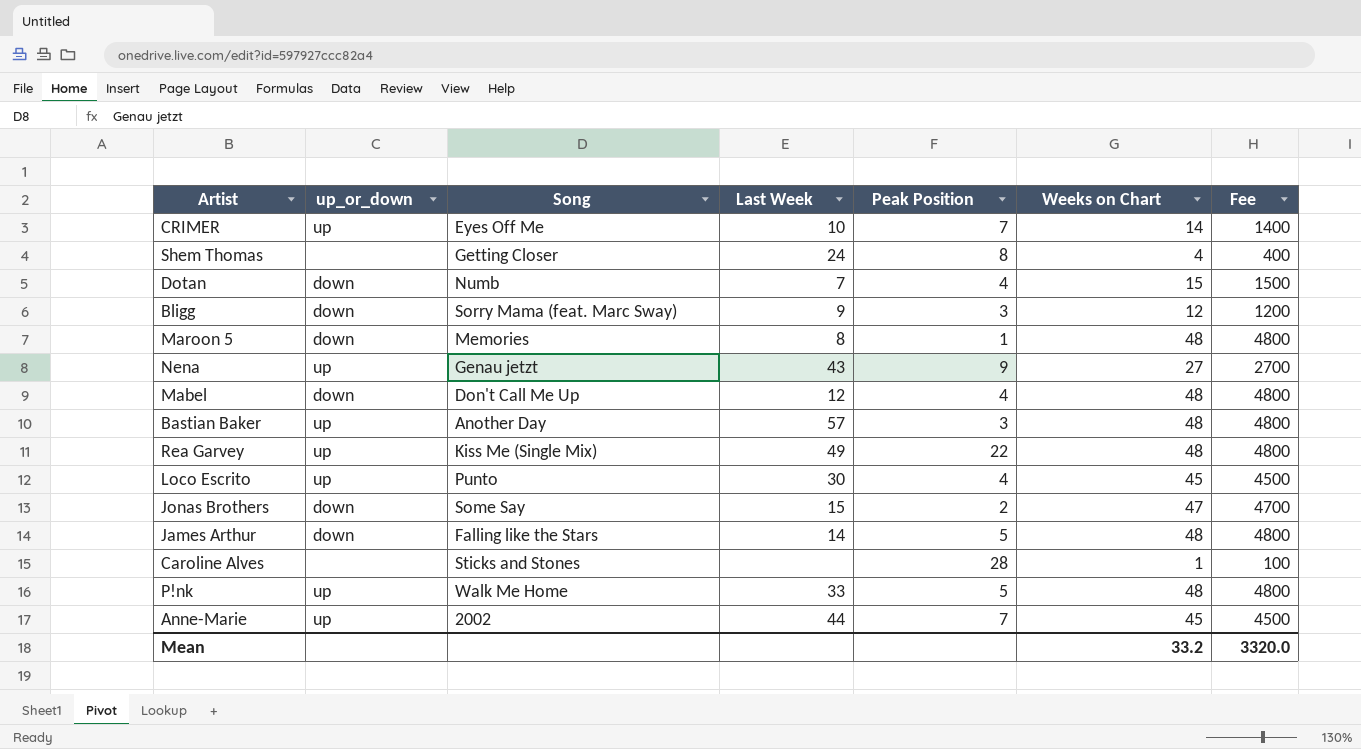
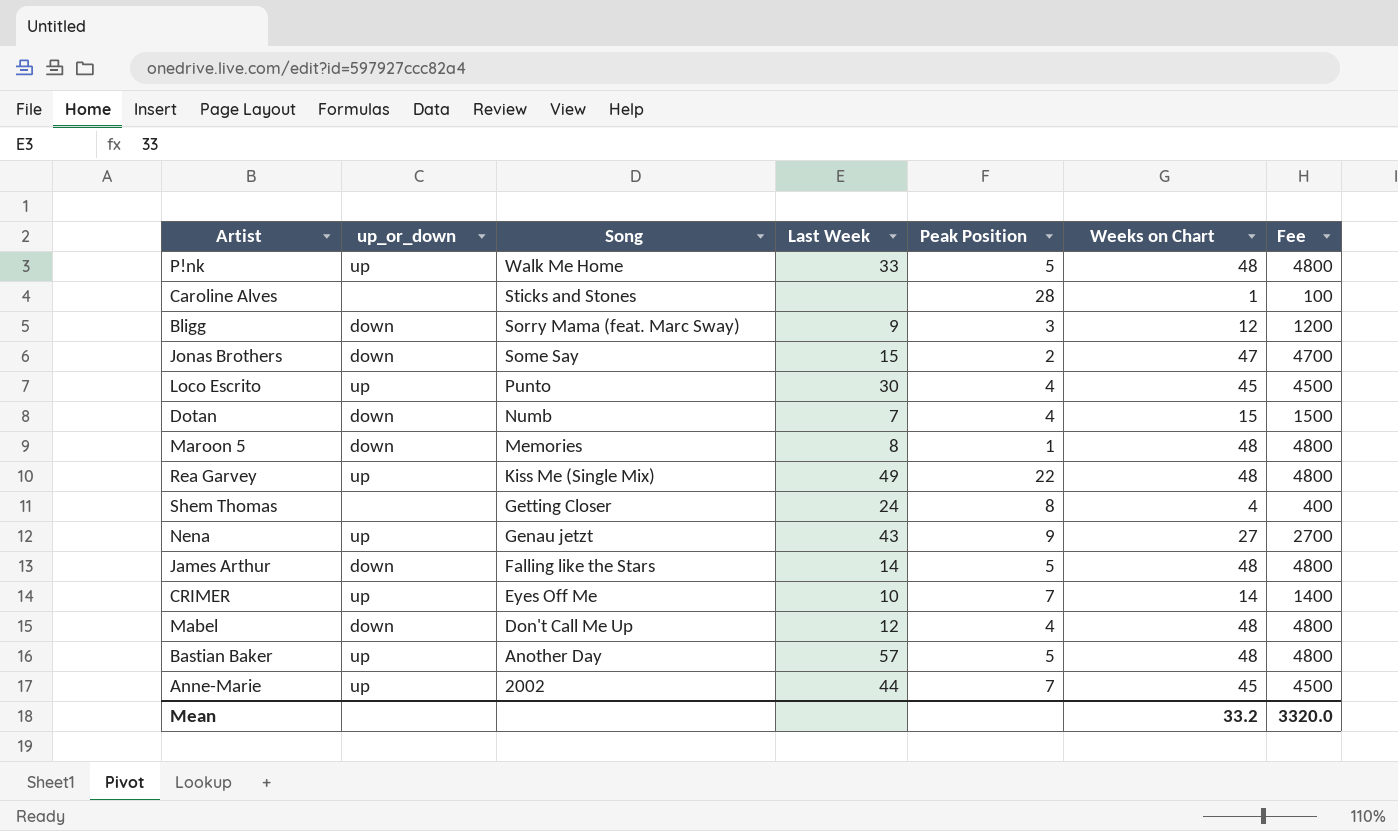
row order: none -> Song descending
Bastian Baker | Peak Position: 3 -> 5

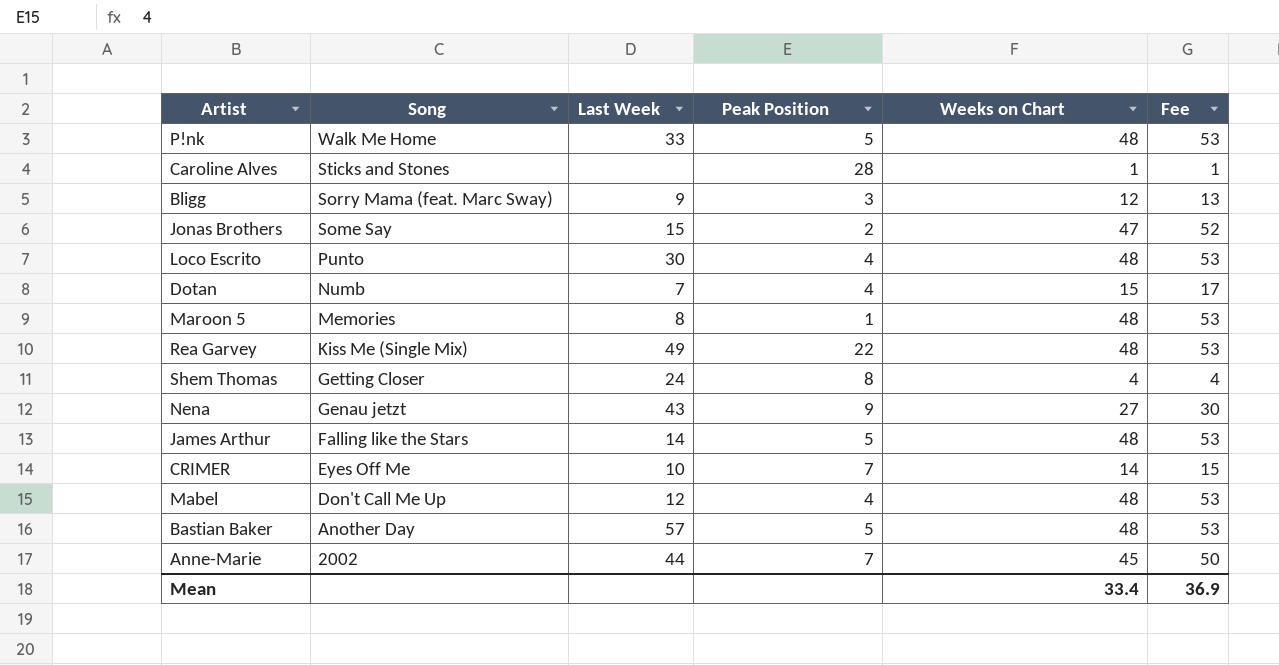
column up_or_down | position: 2 -> none
column Fee | formula: [Weeks on Chart] * 100 -> [Weeks on Chart] * 1.1
Loco Escrito | Weeks on Chart: 45 -> 48
Mean | Weeks on Chart: 33.2 -> 33.4
Mean | Fee: 3320.0 -> 36.9

